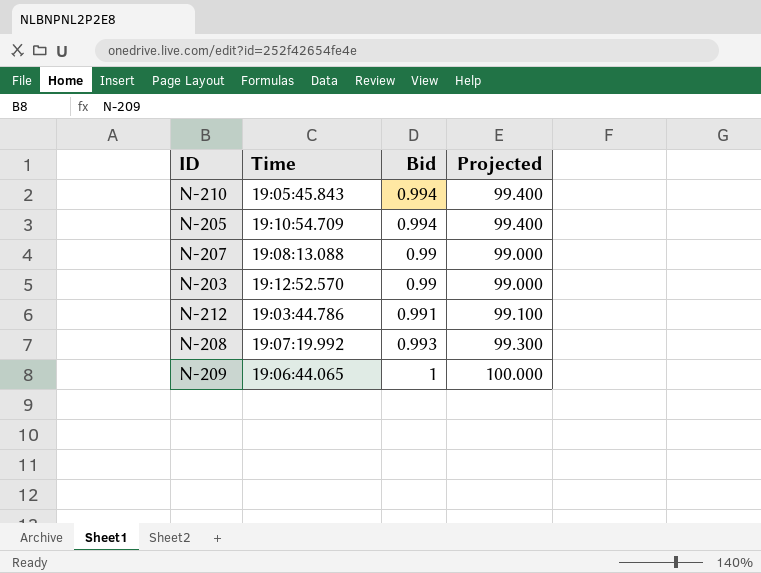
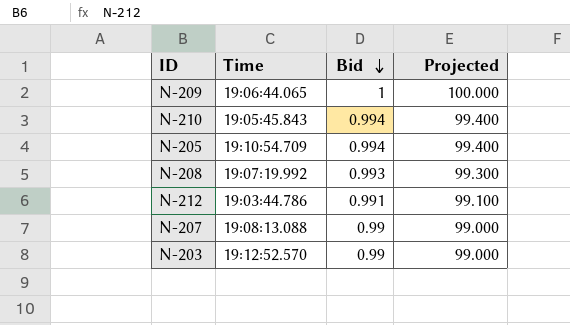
row order: none -> Bid descending

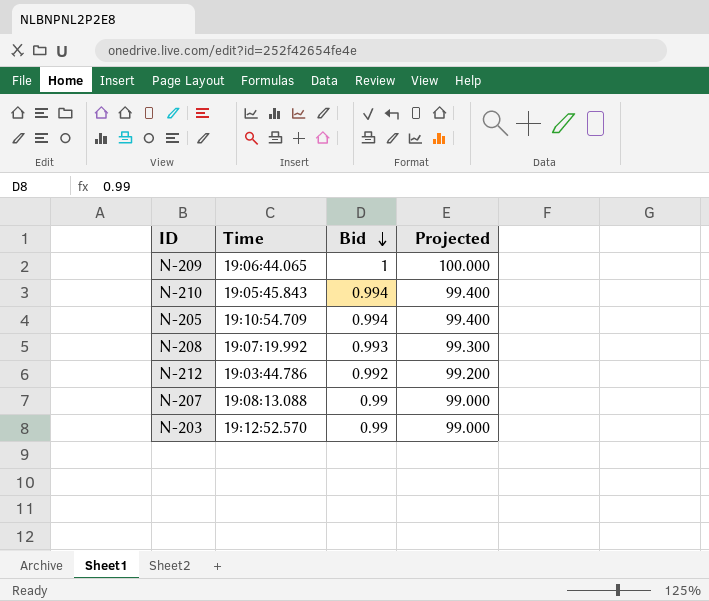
N-212 | Bid: 0.991 -> 0.992
N-212 | Projected: 99.100 -> 99.200

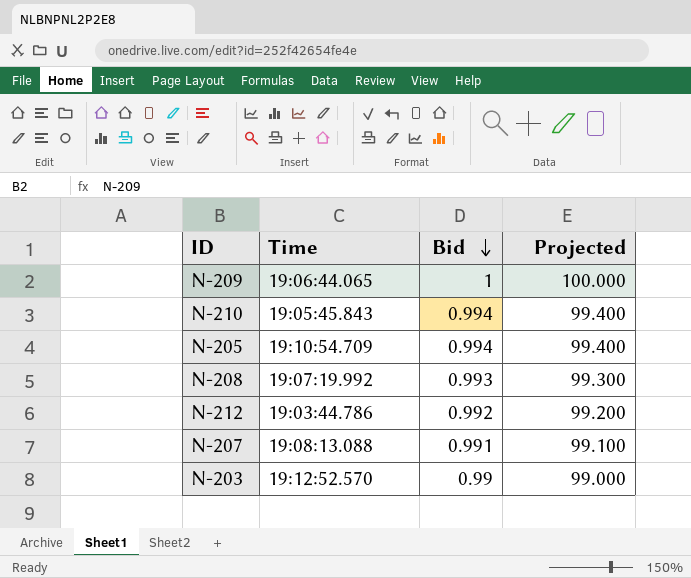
N-207 | Bid: 0.99 -> 0.991
N-207 | Projected: 99.000 -> 99.100

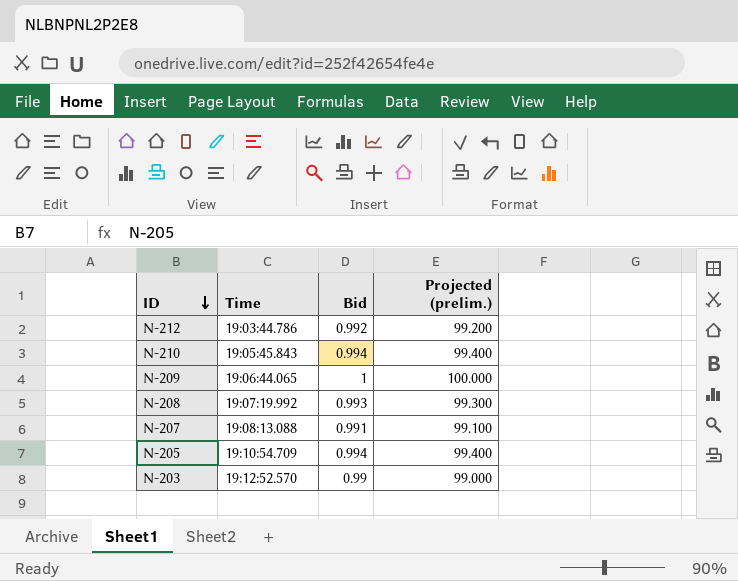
row order: Bid descending -> ID descending
column name: Projected -> Projected (prelim.)

